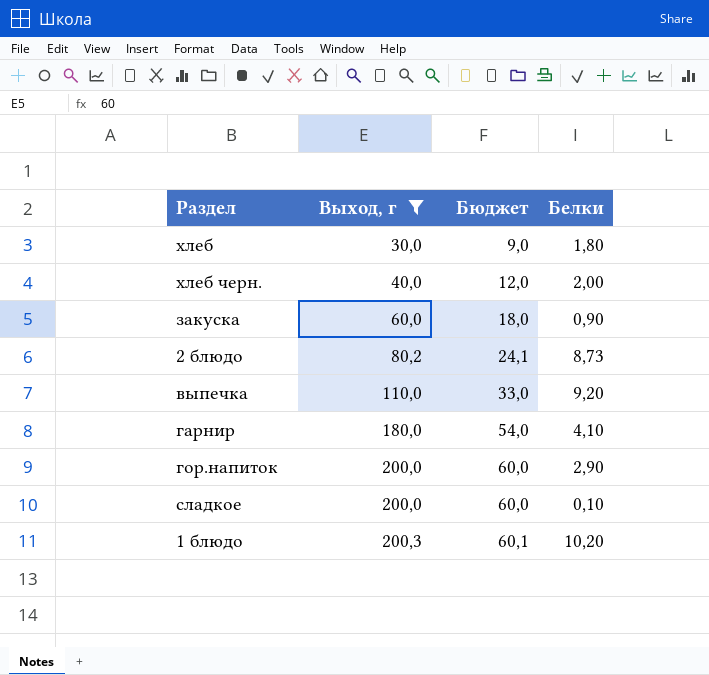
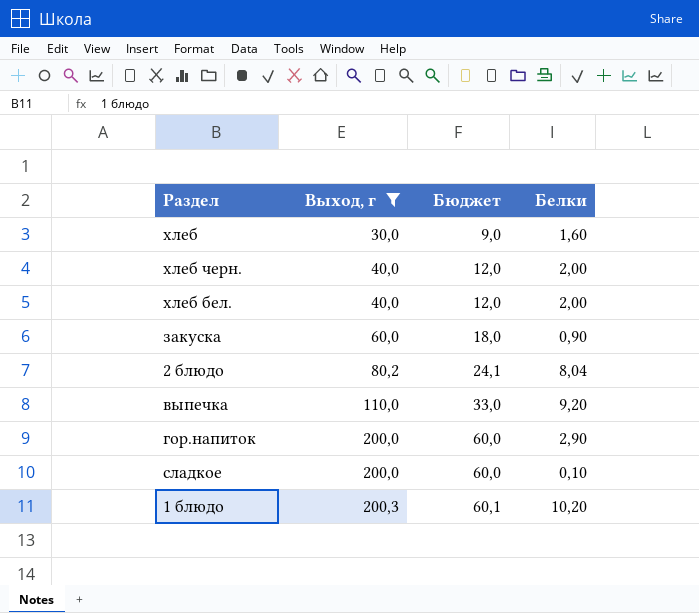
row гарнир: 180,0 | 54,0 | 4,10 -> none
хлеб | Белки: 1,80 -> 1,60
row хлеб бел.: none -> 40,0 | 12,0 | 2,00
2 блюдо | Белки: 8,73 -> 8,04

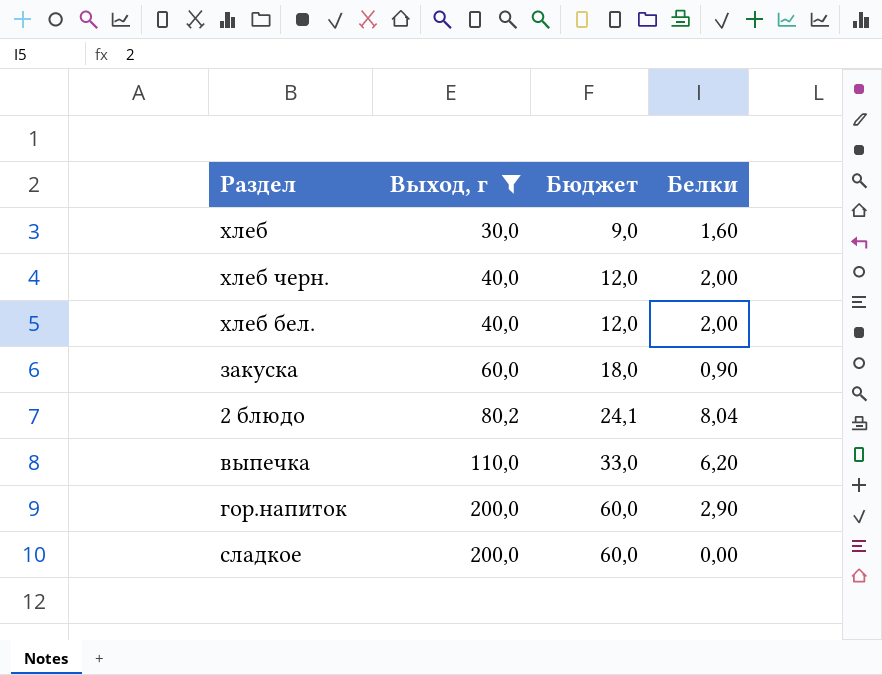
row 1 блюдо: 200,3 | 60,1 | 10,20 -> none
выпечка | Белки: 9,20 -> 6,20
сладкое | Белки: 0,10 -> 0,00

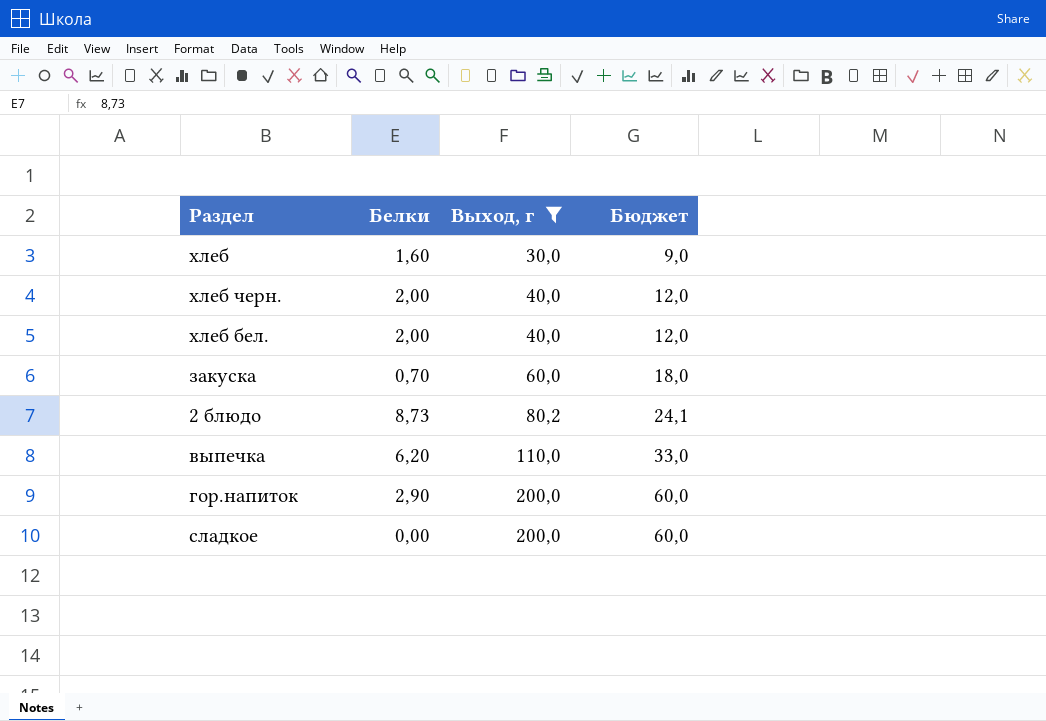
column Белки | position: 4 -> 2
закуска | Белки: 0,90 -> 0,70
2 блюдо | Белки: 8,04 -> 8,73

